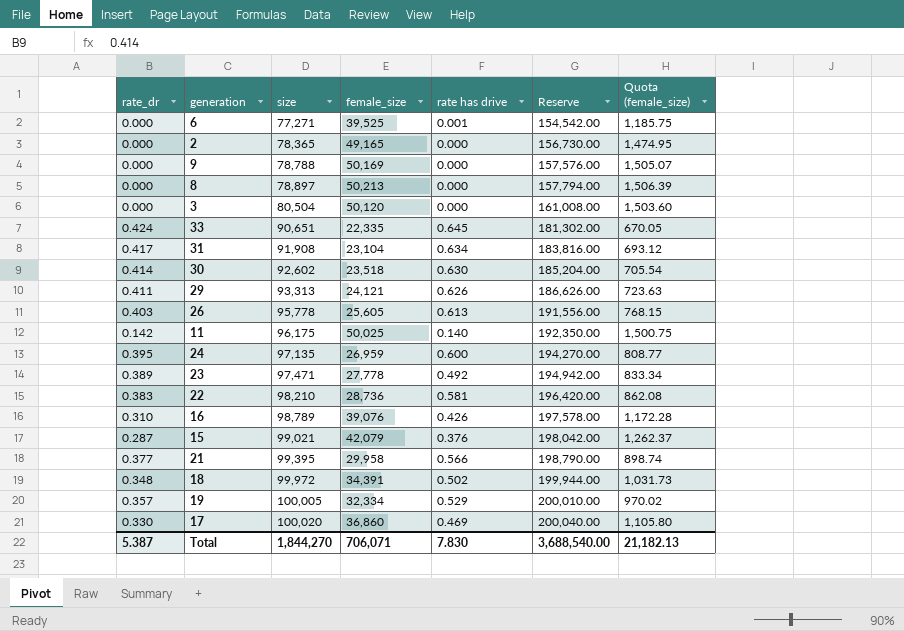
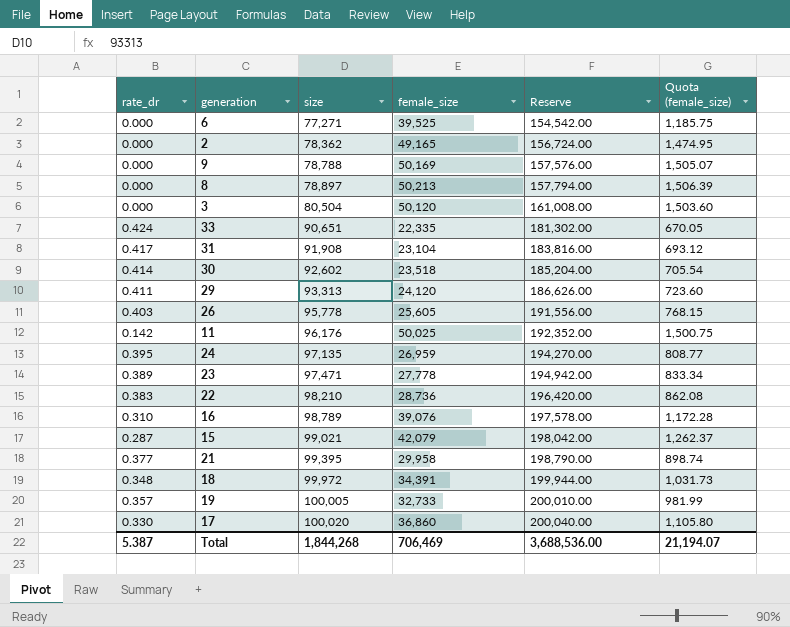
column rate has drive | position: 5 -> none
2 | size: 78,365 -> 78,362
2 | Reserve: 156,730.00 -> 156,724.00
29 | female_size: 24,121 -> 24,120
29 | Quota (female_size): 723.63 -> 723.60
11 | size: 96,175 -> 96,176
11 | Reserve: 192,350.00 -> 192,352.00
19 | female_size: 32,334 -> 32,733
19 | Quota (female_size): 970.02 -> 981.99
Total | size: 1,844,270 -> 1,844,268
Total | female_size: 706,071 -> 706,469
Total | Reserve: 3,688,540.00 -> 3,688,536.00
Total | Quota (female_size): 21,182.13 -> 21,194.07

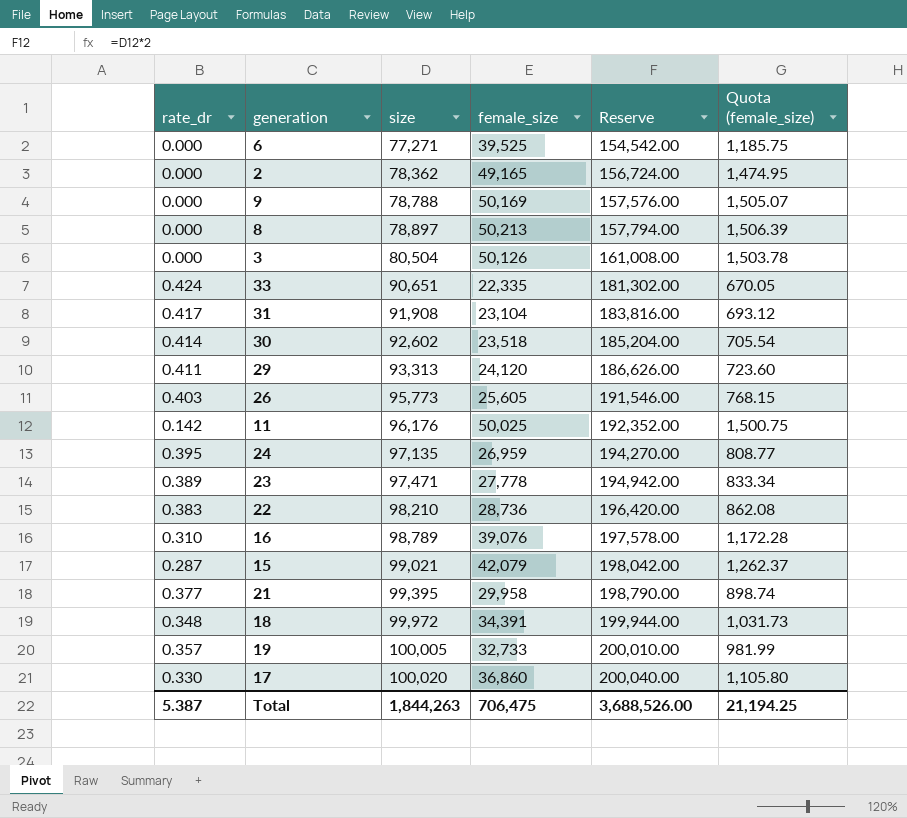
3 | female_size: 50,120 -> 50,126
3 | Quota (female_size): 1,503.60 -> 1,503.78
26 | size: 95,778 -> 95,773
26 | Reserve: 191,556.00 -> 191,546.00
Total | size: 1,844,268 -> 1,844,263
Total | female_size: 706,469 -> 706,475
Total | Reserve: 3,688,536.00 -> 3,688,526.00
Total | Quota (female_size): 21,194.07 -> 21,194.25

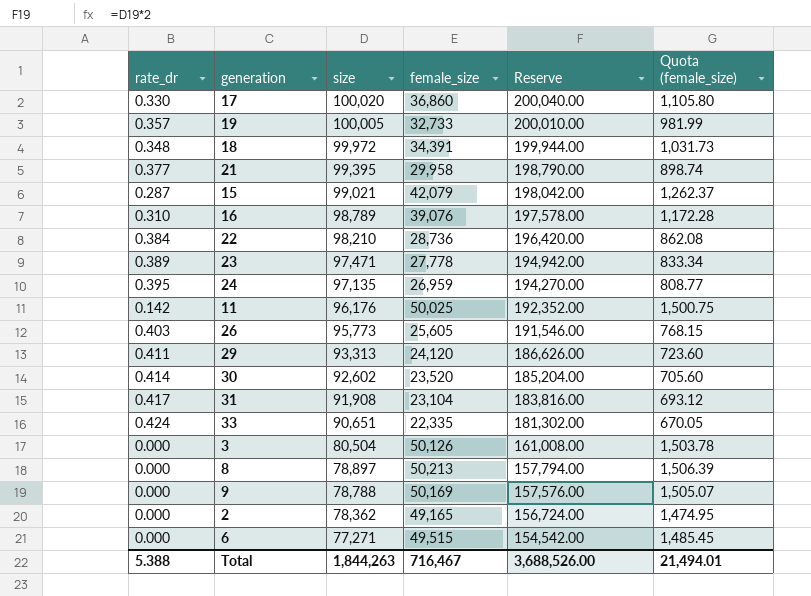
row order: size ascending -> size descending
22 | rate_dr: 0.383 -> 0.384
30 | female_size: 23,518 -> 23,520
30 | Quota (female_size): 705.54 -> 705.60
6 | female_size: 39,525 -> 49,515
6 | Quota (female_size): 1,185.75 -> 1,485.45
Total | rate_dr: 5.387 -> 5.388
Total | female_size: 706,475 -> 716,467
Total | Quota (female_size): 21,194.25 -> 21,494.01

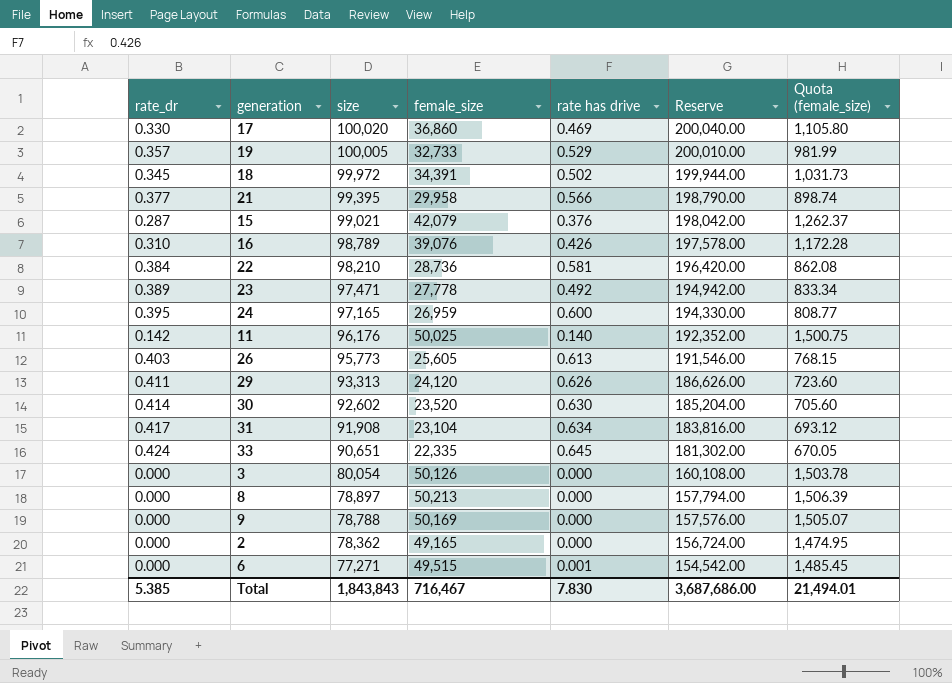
column rate has drive | position: none -> 5
18 | rate_dr: 0.348 -> 0.345
24 | size: 97,135 -> 97,165
24 | Reserve: 194,270.00 -> 194,330.00
3 | size: 80,504 -> 80,054
3 | Reserve: 161,008.00 -> 160,108.00
Total | rate_dr: 5.388 -> 5.385
Total | size: 1,844,263 -> 1,843,843
Total | Reserve: 3,688,526.00 -> 3,687,686.00

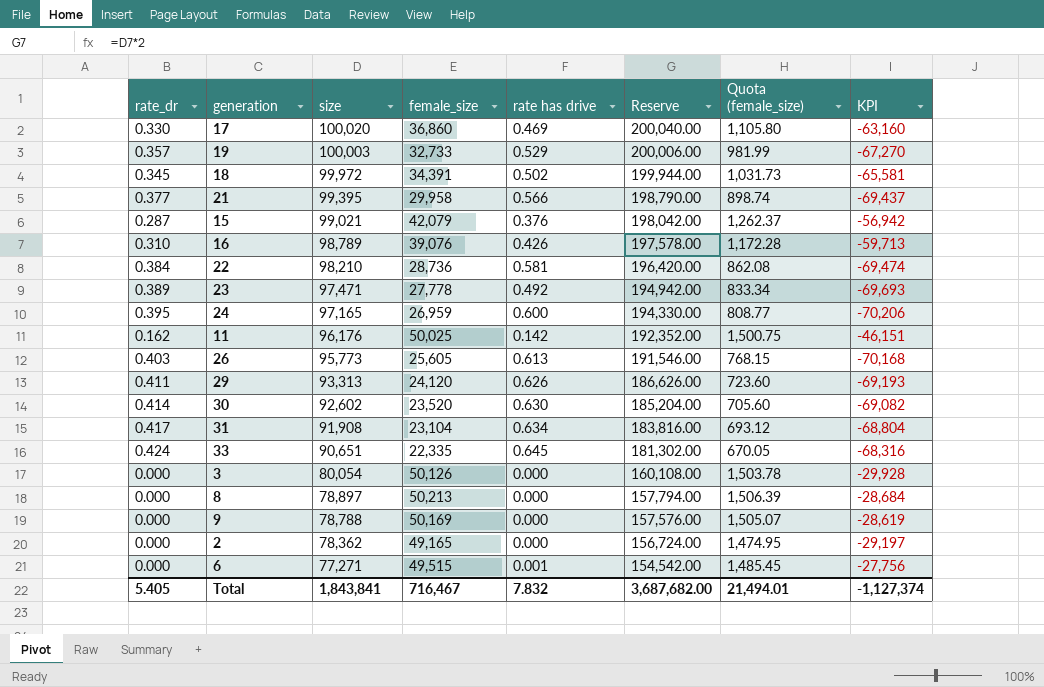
column KPI | formula: none -> [female_size] - [size]
19 | size: 100,005 -> 100,003
19 | Reserve: 200,010.00 -> 200,006.00
11 | rate_dr: 0.142 -> 0.162
11 | rate has drive: 0.140 -> 0.142
Total | rate_dr: 5.385 -> 5.405
Total | size: 1,843,843 -> 1,843,841
Total | rate has drive: 7.830 -> 7.832
Total | Reserve: 3,687,686.00 -> 3,687,682.00

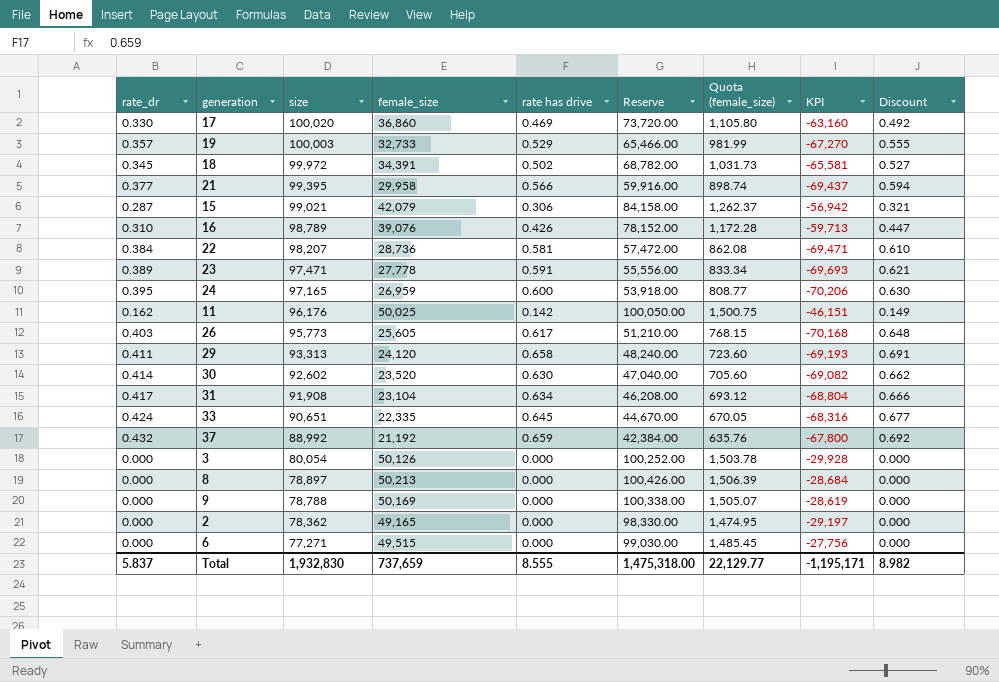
column Reserve | formula: [size] * 2 -> [female_size] * 2
column Discount | formula: none -> [rate has drive] * 1.05
15 | rate has drive: 0.376 -> 0.306
22 | size: 98,210 -> 98,207
22 | KPI: -69,474 -> -69,471
23 | rate has drive: 0.492 -> 0.591
26 | rate has drive: 0.613 -> 0.617
29 | rate has drive: 0.626 -> 0.658
row 37: none -> 0.432 | 88,992 | 21,192 | 0.659 | 42,384.00 | 635.76 | -67,800 | 0.692
6 | rate has drive: 0.001 -> 0.000
Total | rate_dr: 5.405 -> 5.837
Total | size: 1,843,841 -> 1,932,830
Total | female_size: 716,467 -> 737,659
Total | rate has drive: 7.832 -> 8.555
Total | Reserve: 3,687,682.00 -> 1,475,318.00
Total | Quota (female_size): 21,494.01 -> 22,129.77
Total | KPI: -1,127,374 -> -1,195,171

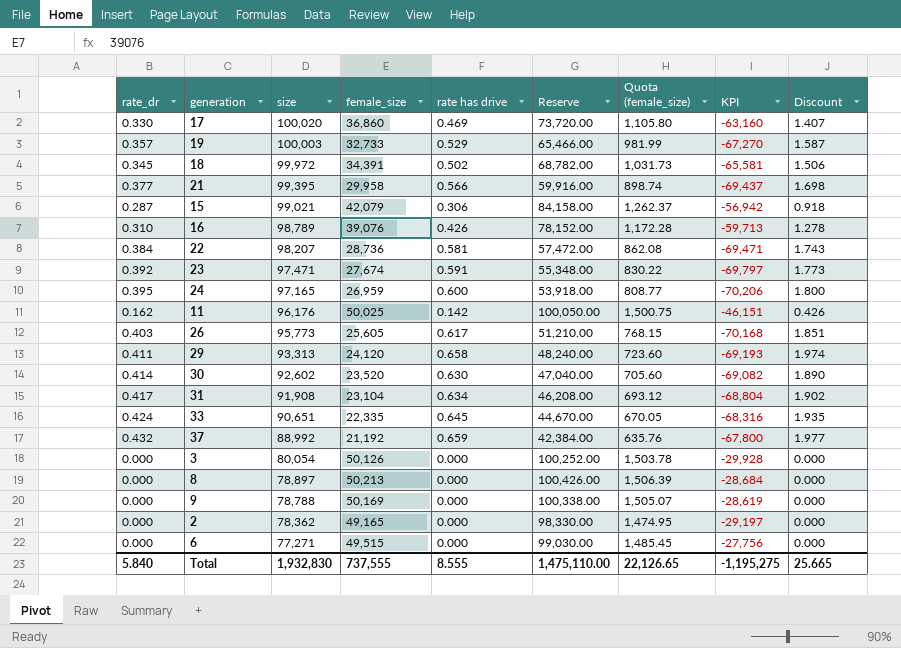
column Discount | formula: [rate has drive] * 1.05 -> [rate has drive] * 3
23 | rate_dr: 0.389 -> 0.392
23 | female_size: 27,778 -> 27,674
23 | Reserve: 55,556.00 -> 55,348.00
23 | Quota (female_size): 833.34 -> 830.22
23 | KPI: -69,693 -> -69,797
Total | rate_dr: 5.837 -> 5.840
Total | female_size: 737,659 -> 737,555
Total | Reserve: 1,475,318.00 -> 1,475,110.00
Total | Quota (female_size): 22,129.77 -> 22,126.65
Total | KPI: -1,195,171 -> -1,195,275
Total | Discount: 8.982 -> 25.665

